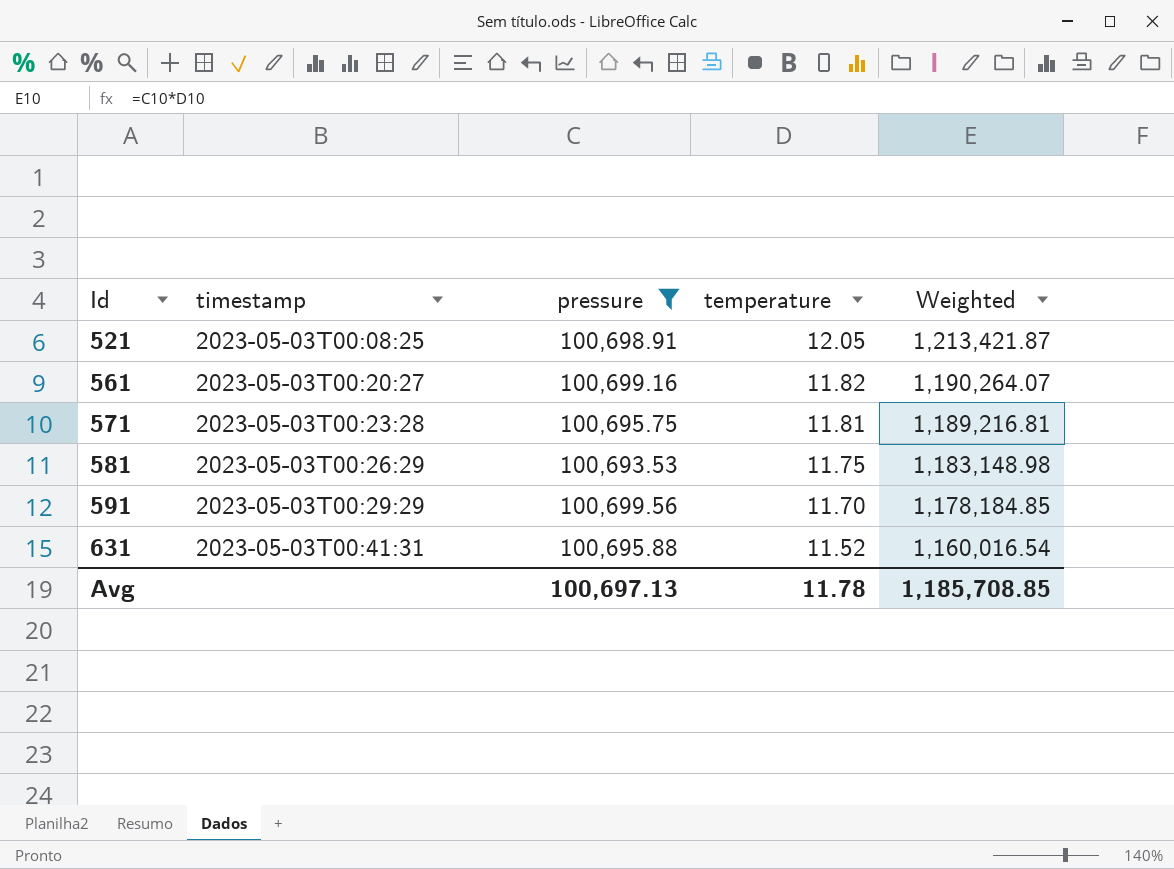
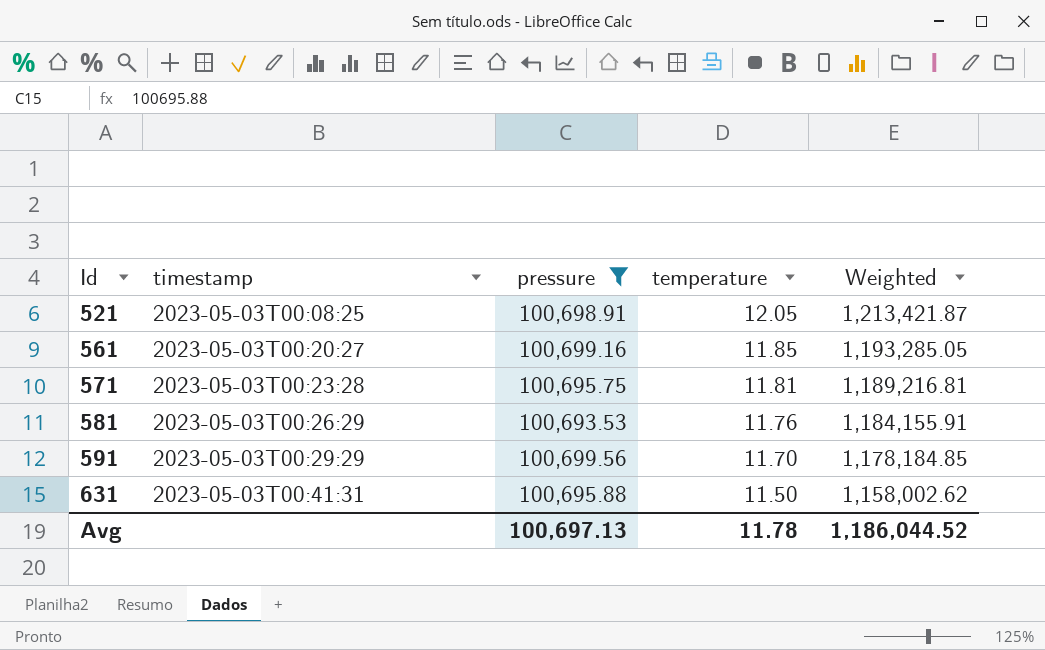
561 | temperature: 11.82 -> 11.85
561 | Weighted: 1,190,264.07 -> 1,193,285.05
581 | temperature: 11.75 -> 11.76
581 | Weighted: 1,183,148.98 -> 1,184,155.91
631 | temperature: 11.52 -> 11.50
631 | Weighted: 1,160,016.54 -> 1,158,002.62
Avg | Weighted: 1,185,708.85 -> 1,186,044.52

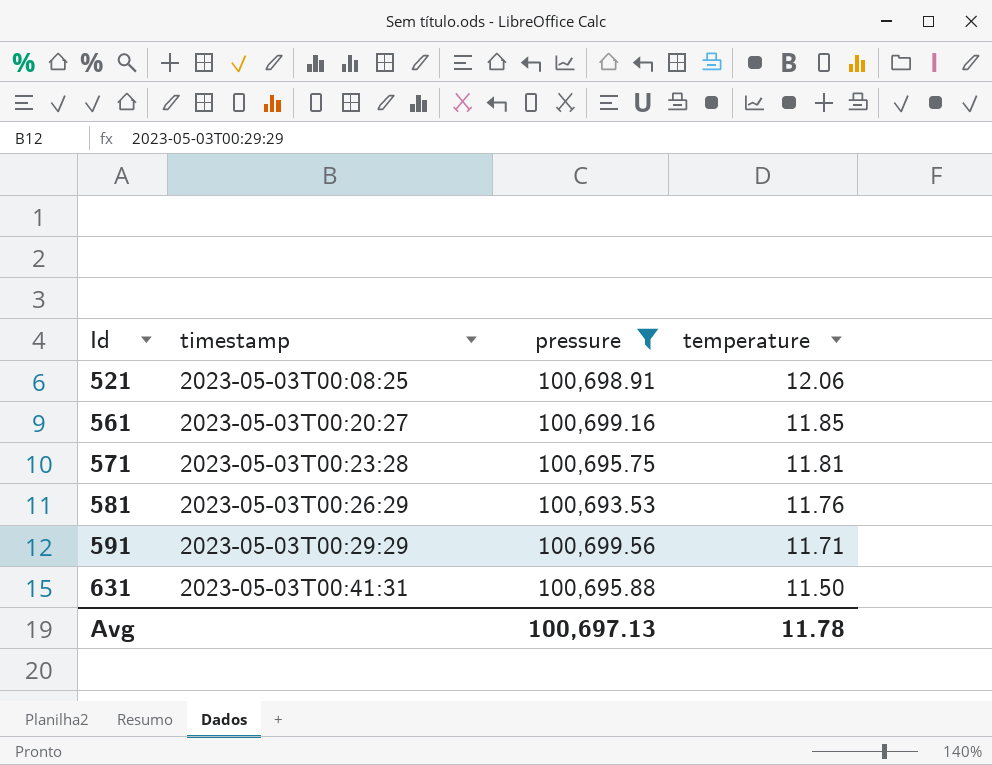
column Weighted | formula: [pressure] * [temperature] -> none
521 | temperature: 12.05 -> 12.06
591 | temperature: 11.70 -> 11.71

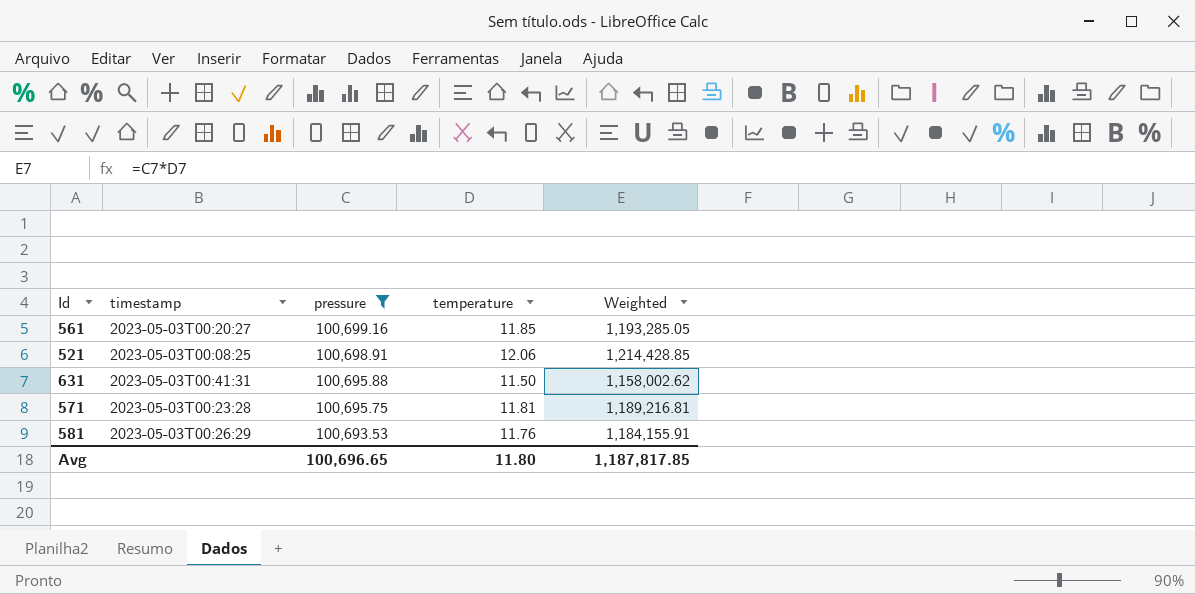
row order: Id ascending -> pressure descending
column Weighted | formula: none -> [pressure] * [temperature]
row 591: 2023-05-03T00:29:29 | 100,699.56 | 11.71 -> none
Avg | pressure: 100,697.13 -> 100,696.65
Avg | temperature: 11.78 -> 11.80

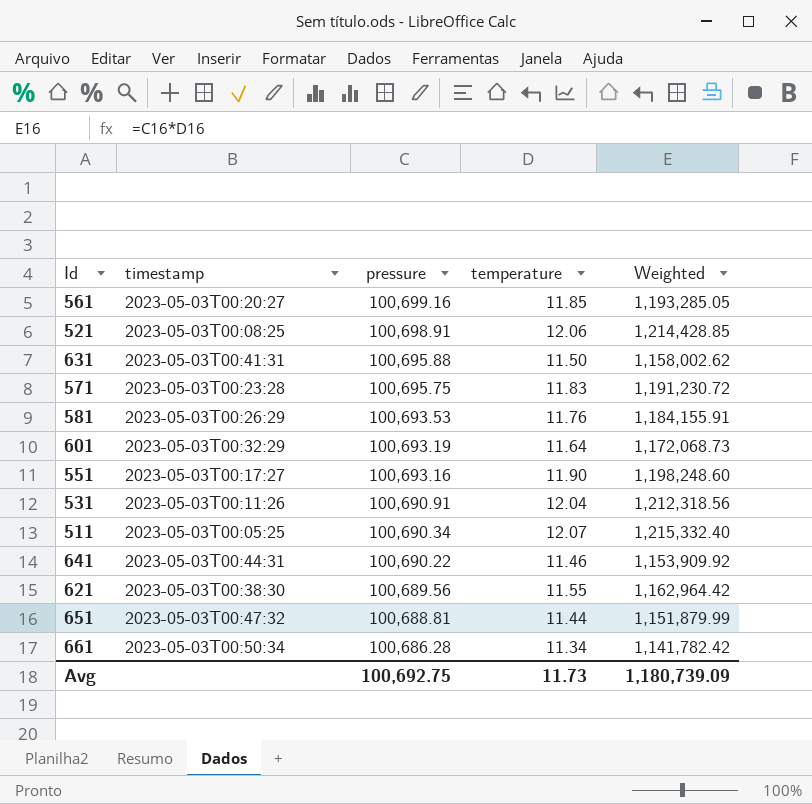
filter: pressure >= 100,693.53 -> none
571 | temperature: 11.81 -> 11.83
571 | Weighted: 1,189,216.81 -> 1,191,230.72
Avg | pressure: 100,696.65 -> 100,692.75
Avg | temperature: 11.80 -> 11.73
Avg | Weighted: 1,187,817.85 -> 1,180,739.09

